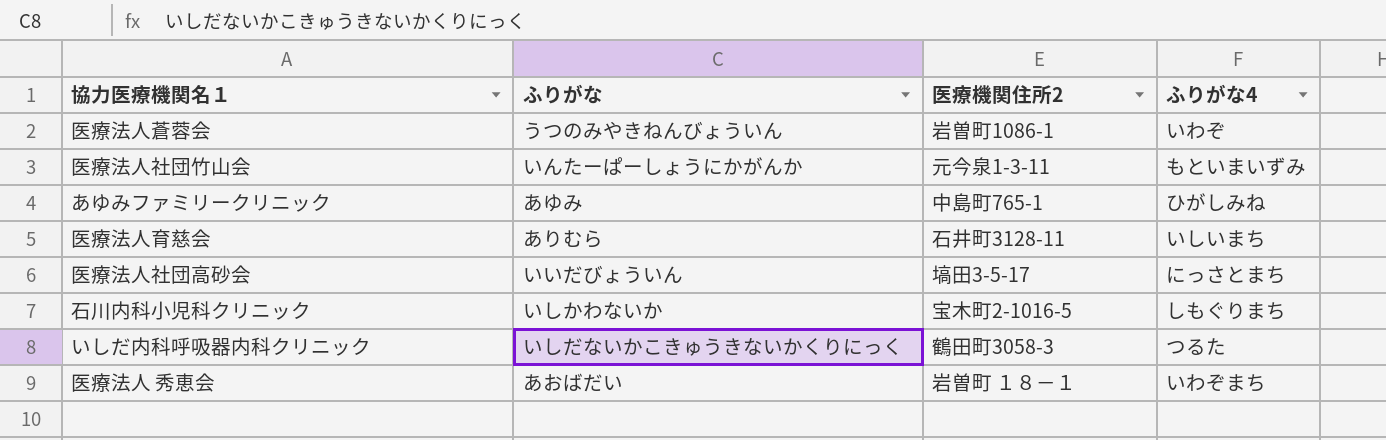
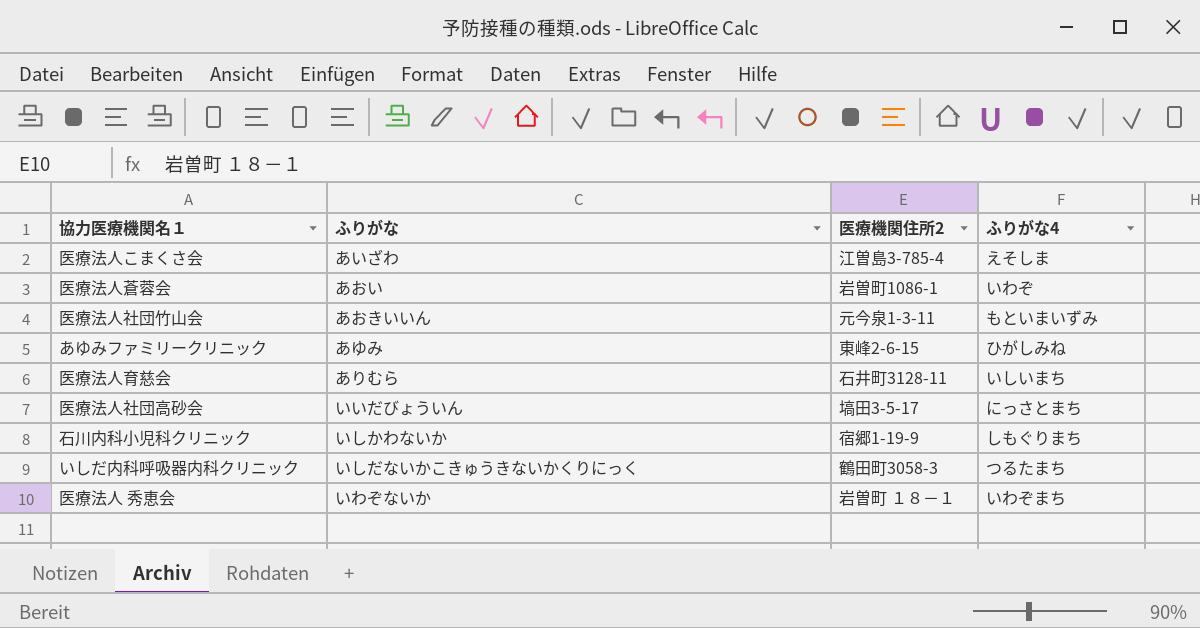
row 医療法人こまくさ会: none -> あいざわ | 江曽島3-785-4 | えそしま
医療法人蒼蓉会 | ふりがな: うつのみやきねんびょういん -> あおい
医療法人社団竹山会 | ふりがな: いんたーぱーしょうにかがんか -> あおきいいん
あゆみファミリークリニック | 医療機関住所2: 中島町765-1 -> 東峰2-6-15
石川内科小児科クリニック | 医療機関住所2: 宝木町2-1016-5 -> 宿郷1-19-9
いしだ内科呼吸器内科クリニック | ふりがな4: つるた -> つるたまち
医療法人 秀恵会 | ふりがな: あおばだい -> いわぞないか

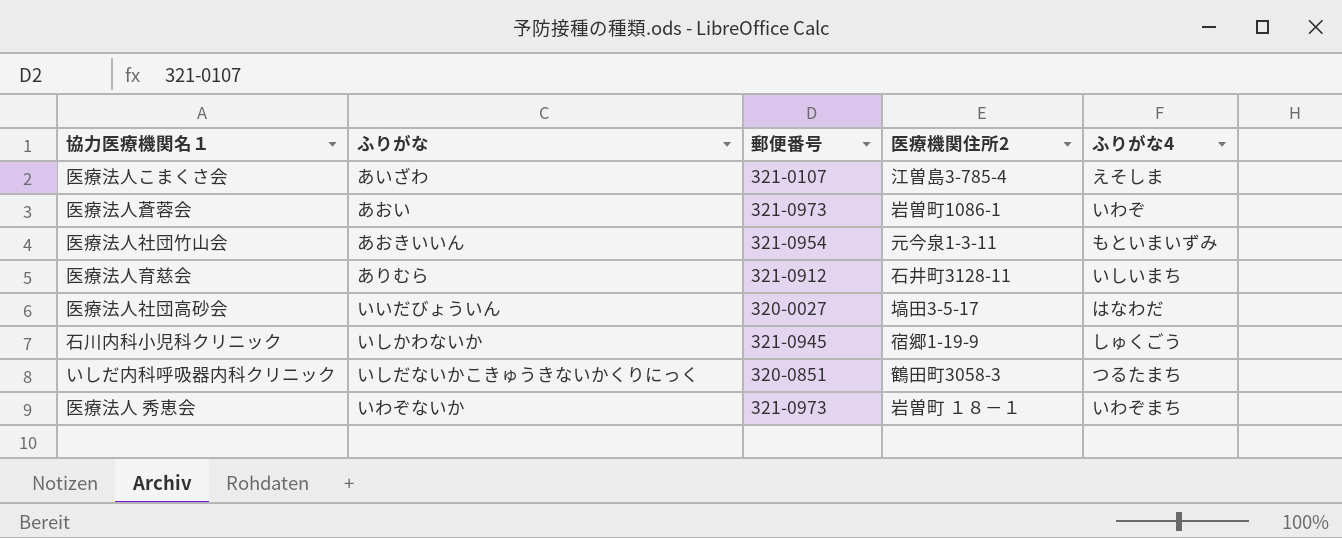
column 郵便番号 | position: none -> 3
row あゆみファミリークリニック: あゆみ | 東峰2-6-15 | ひがしみね -> none
医療法人社団高砂会 | ふりがな4: にっさとまち -> はなわだ
石川内科小児科クリニック | ふりがな4: しもぐりまち -> しゅくごう

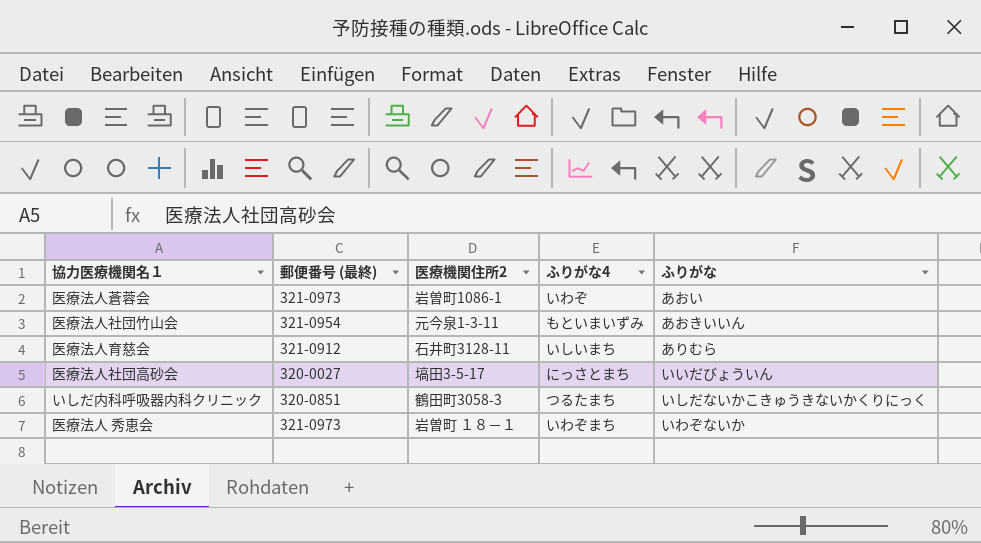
column name: 郵便番号 -> 郵便番号 (最終)
column ふりがな | position: 2 -> 5
row 医療法人こまくさ会: あいざわ | 321-0107 | 江曽島3-785-4 | えそしま -> none
row 石川内科小児科クリニック: いしかわないか | 321-0945 | 宿郷1-19-9 | しゅくごう -> none
医療法人社団高砂会 | ふりがな4: はなわだ -> にっさとまち

